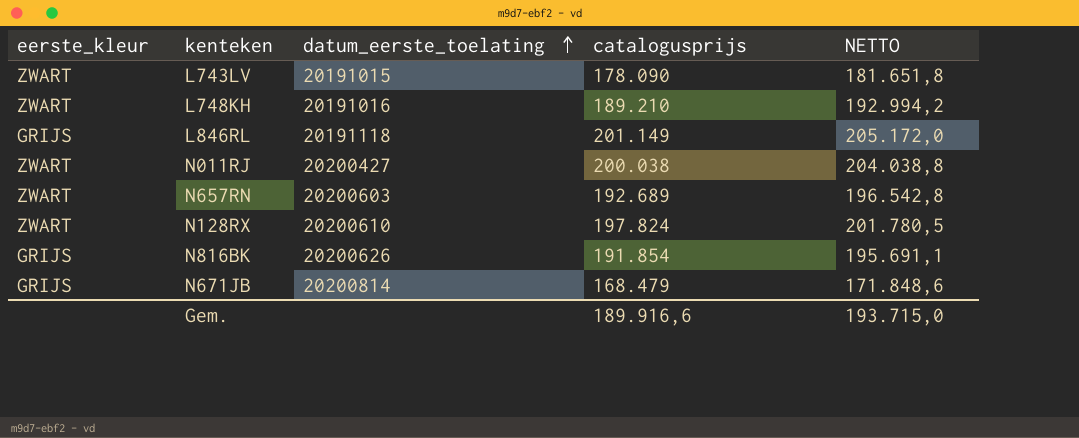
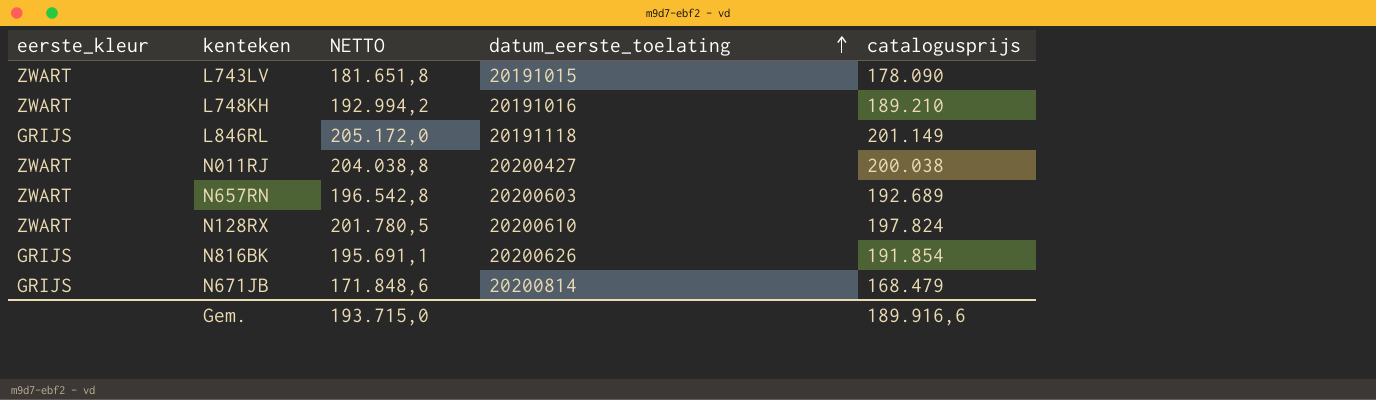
column NETTO | position: 5 -> 3

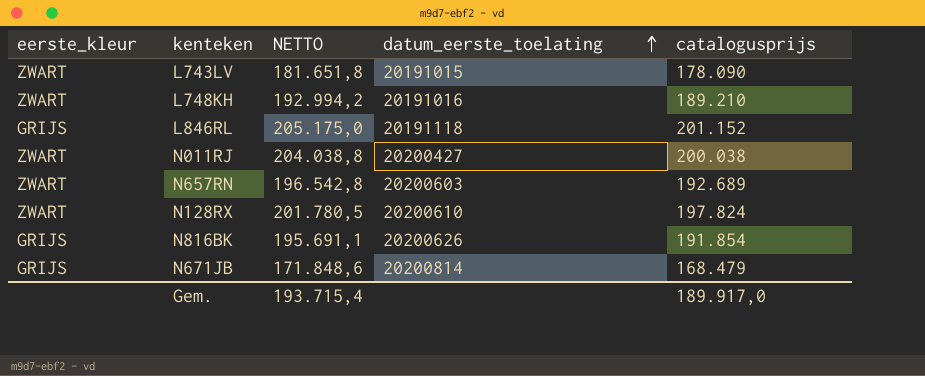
L846RL | NETTO: 205.172,0 -> 205.175,0
L846RL | catalogusprijs: 201.149 -> 201.152
Gem. | NETTO: 193.715,0 -> 193.715,4
Gem. | catalogusprijs: 189.916,6 -> 189.917,0

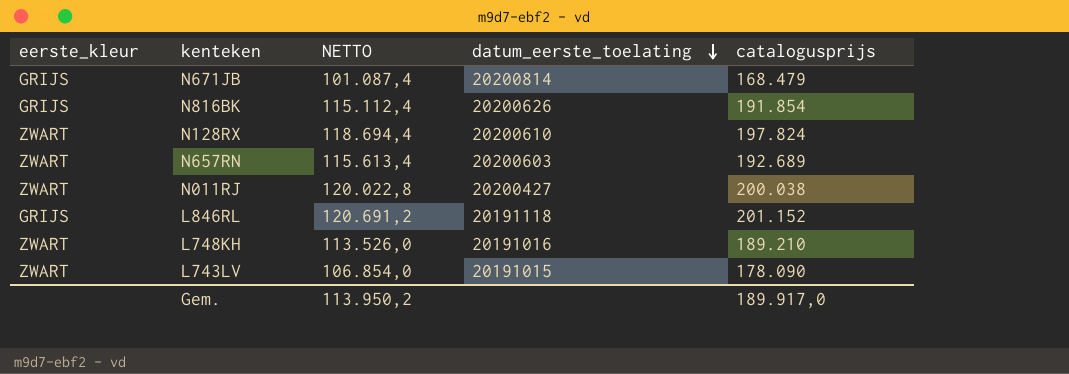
row order: datum_eerste_toelating ascending -> datum_eerste_toelating descending
column NETTO | formula: [catalogusprijs] * 1,02 -> [catalogusprijs] * 0,6
Gem. | NETTO: 193.715,4 -> 113.950,2

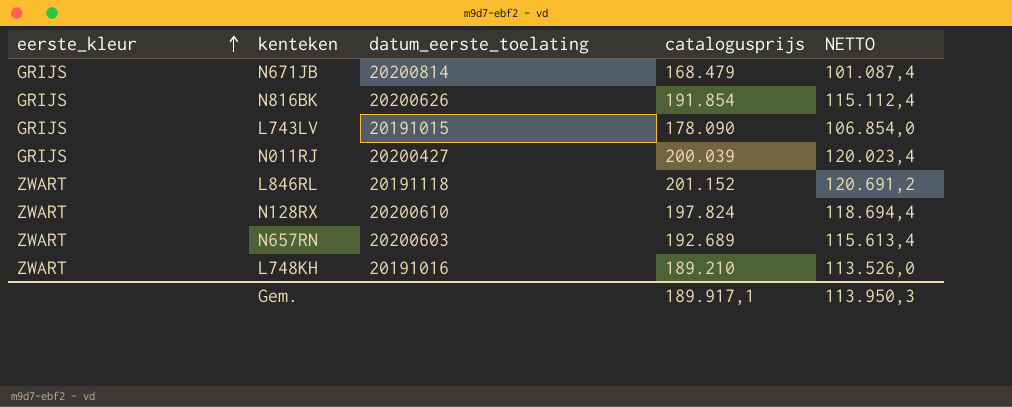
row order: datum_eerste_toelating descending -> eerste_kleur ascending
column NETTO | position: 3 -> 5
L743LV | eerste_kleur: ZWART -> GRIJS
N011RJ | eerste_kleur: ZWART -> GRIJS
N011RJ | catalogusprijs: 200.038 -> 200.039
N011RJ | NETTO: 120.022,8 -> 120.023,4
L846RL | eerste_kleur: GRIJS -> ZWART
Gem. | catalogusprijs: 189.917,0 -> 189.917,1
Gem. | NETTO: 113.950,2 -> 113.950,3

